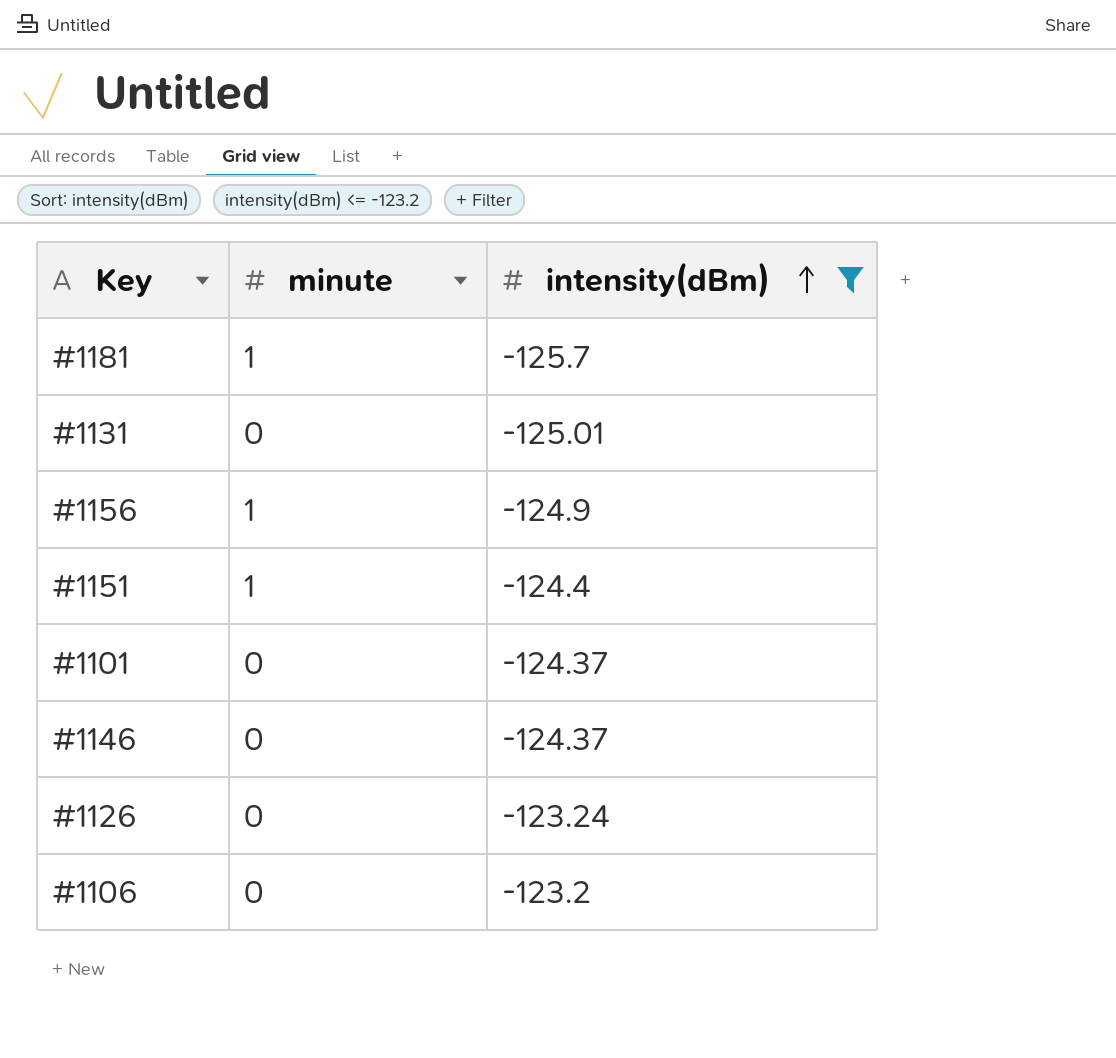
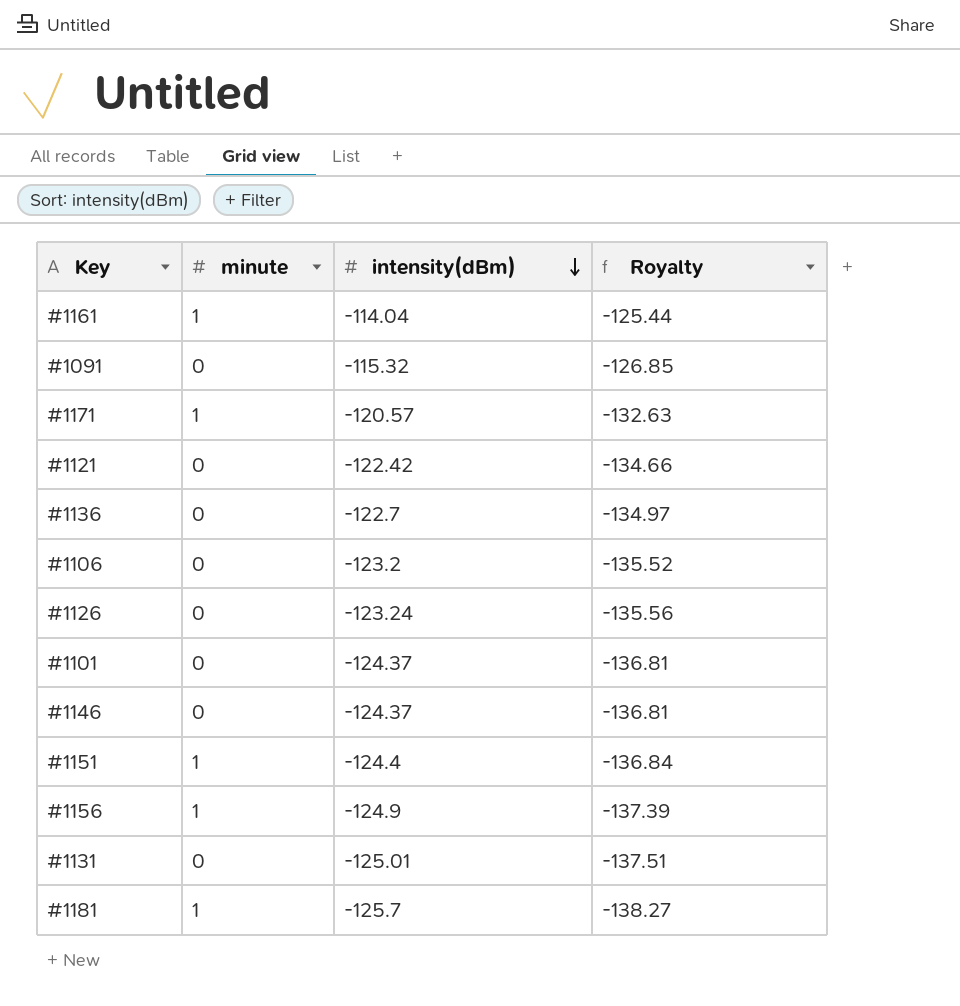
filter: intensity(dBm) <= -123.2 -> none
row order: intensity(dBm) ascending -> intensity(dBm) descending
column Royalty | formula: none -> [intensity(dBm)] * 1.1

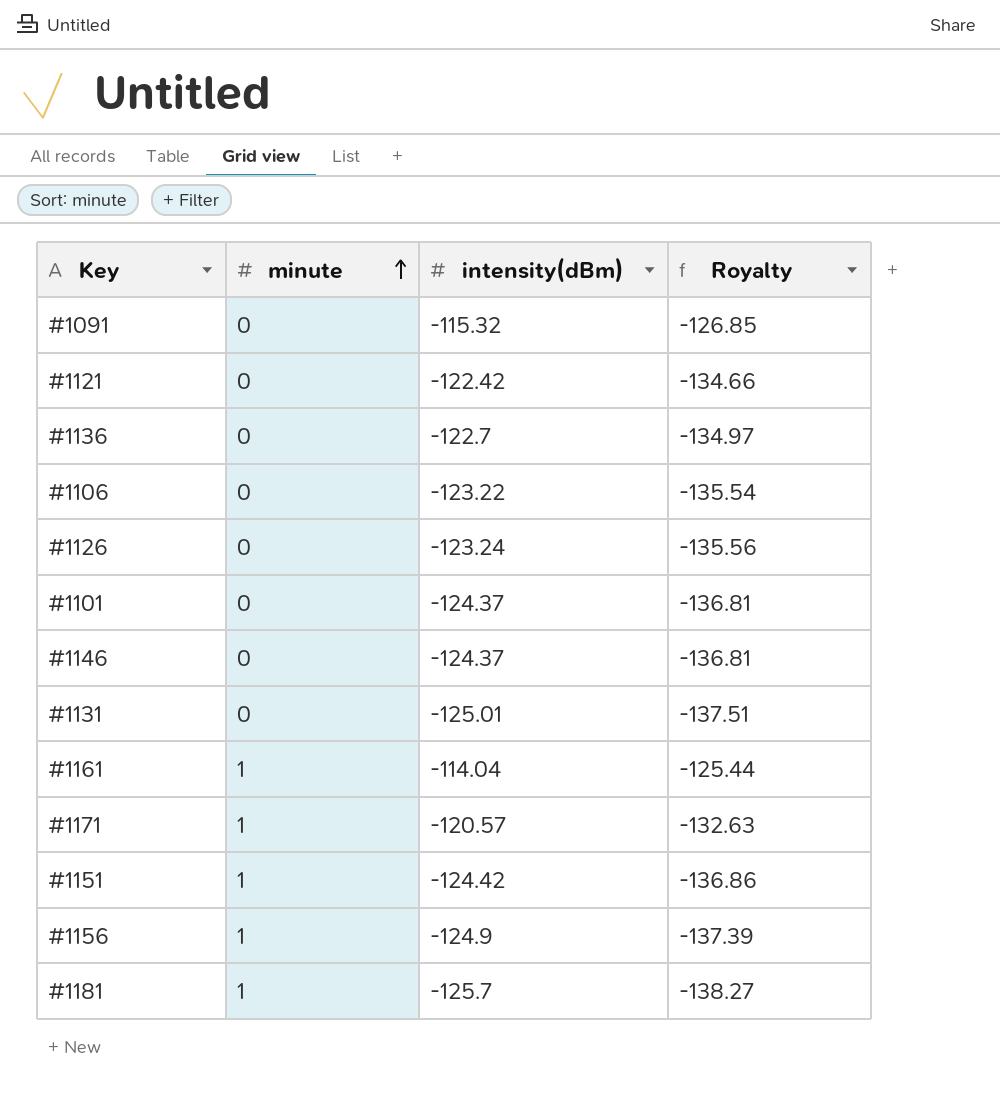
row order: intensity(dBm) descending -> minute ascending
#1106 | intensity(dBm): -123.2 -> -123.22
#1106 | Royalty: -135.52 -> -135.54
#1151 | intensity(dBm): -124.4 -> -124.42
#1151 | Royalty: -136.84 -> -136.86

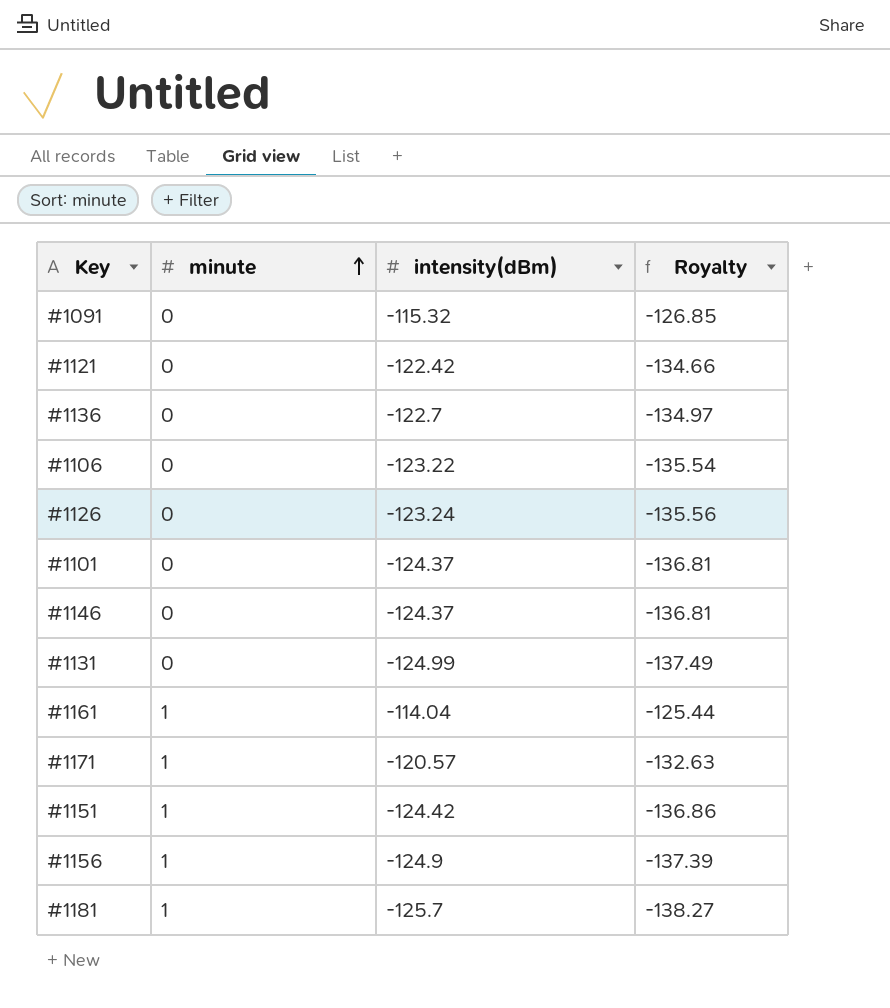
#1131 | intensity(dBm): -125.01 -> -124.99
#1131 | Royalty: -137.51 -> -137.49

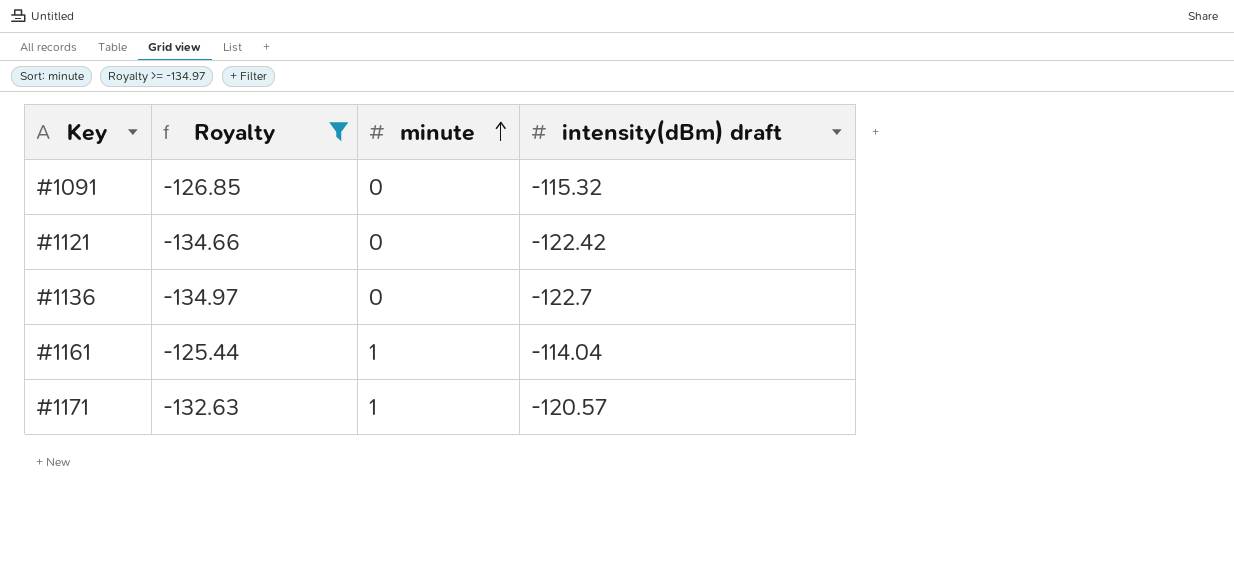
filter: none -> Royalty >= -134.97
column Royalty | position: 4 -> 2
column name: intensity(dBm) -> intensity(dBm) draft

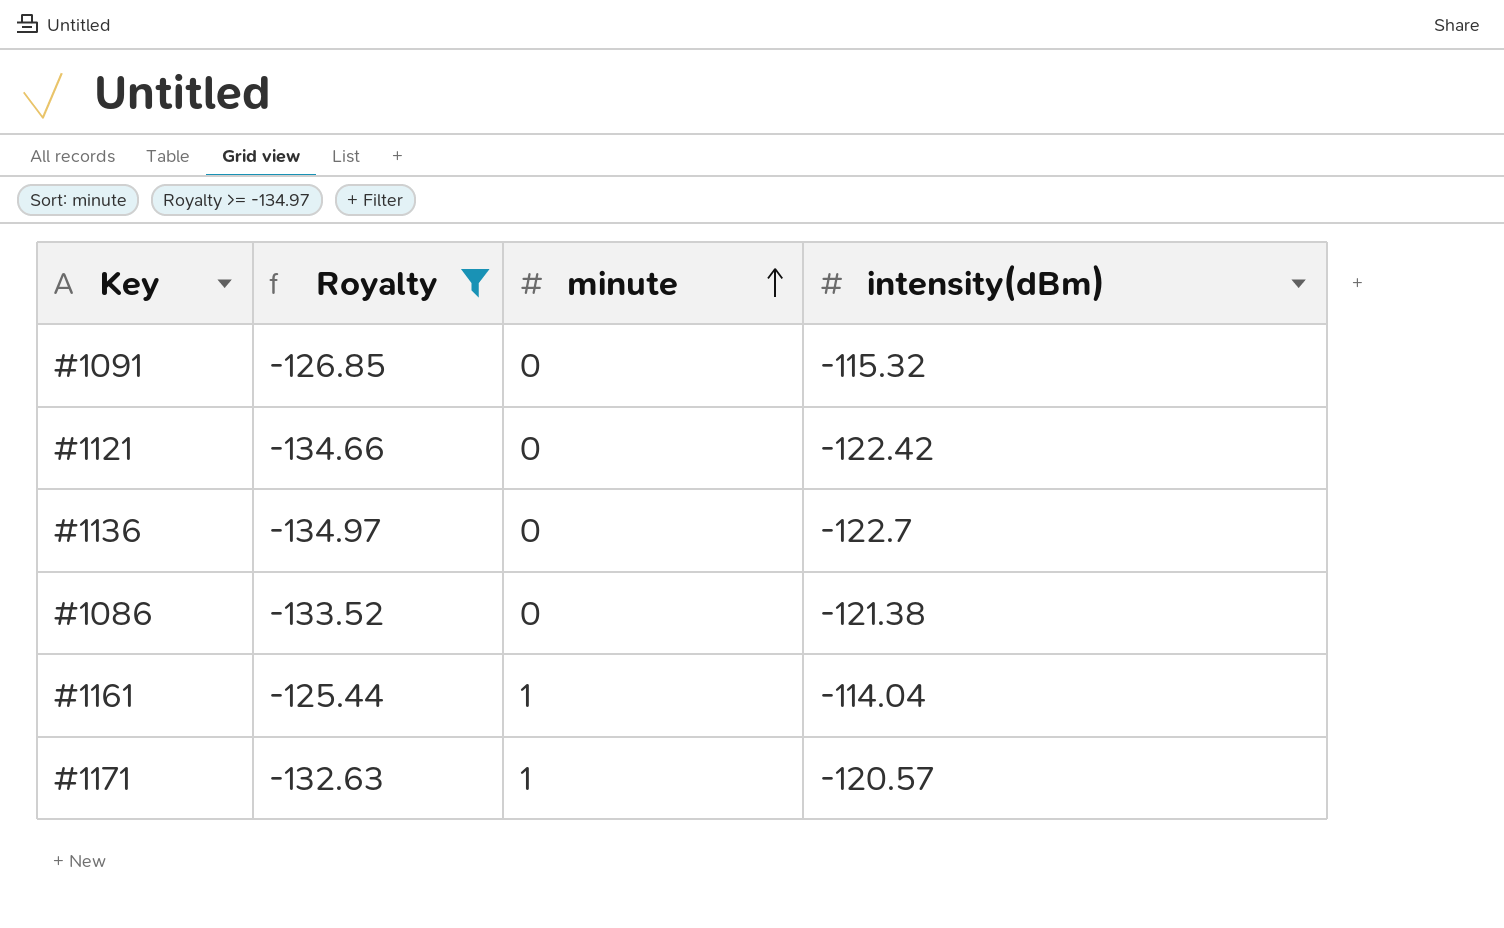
column name: intensity(dBm) draft -> intensity(dBm)
row #1086: none -> -133.52 | 0 | -121.38

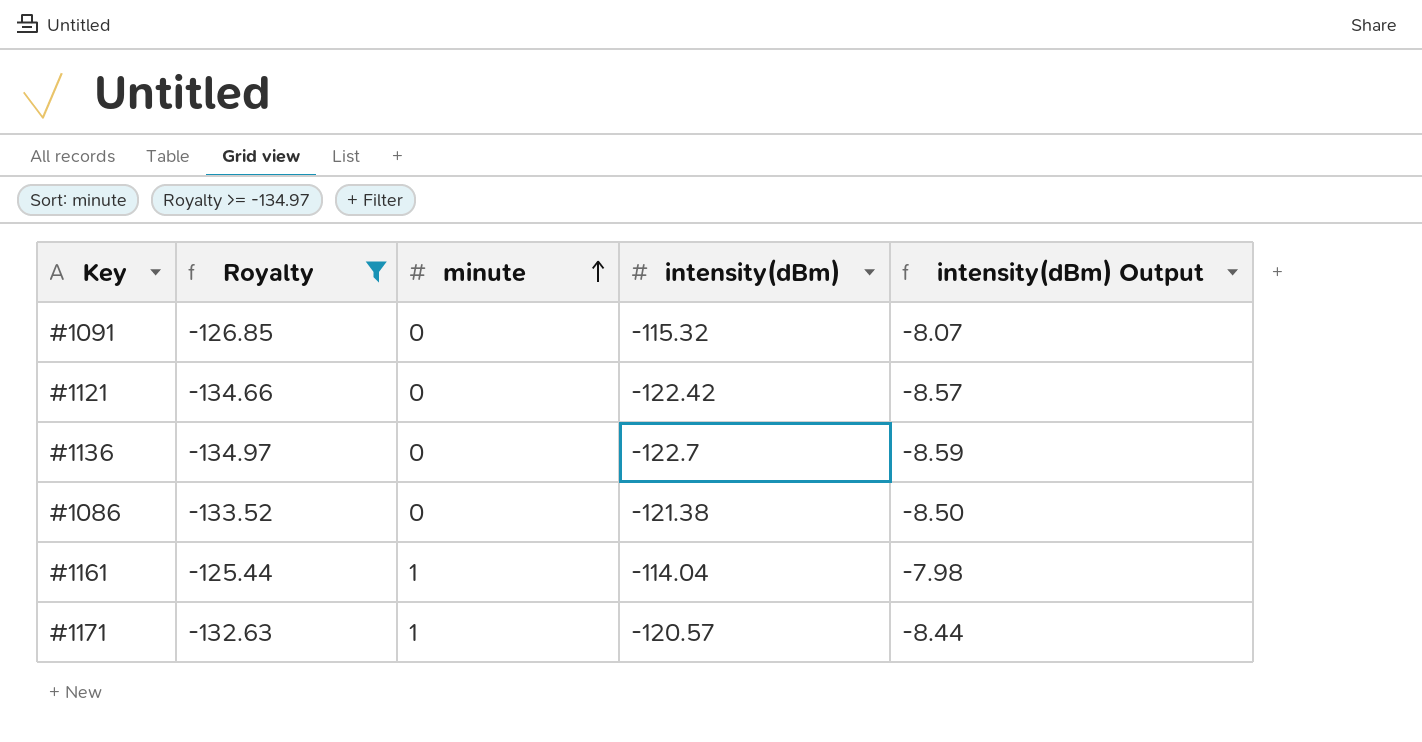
column intensity(dBm) Output | formula: none -> [intensity(dBm)] * 0.07

